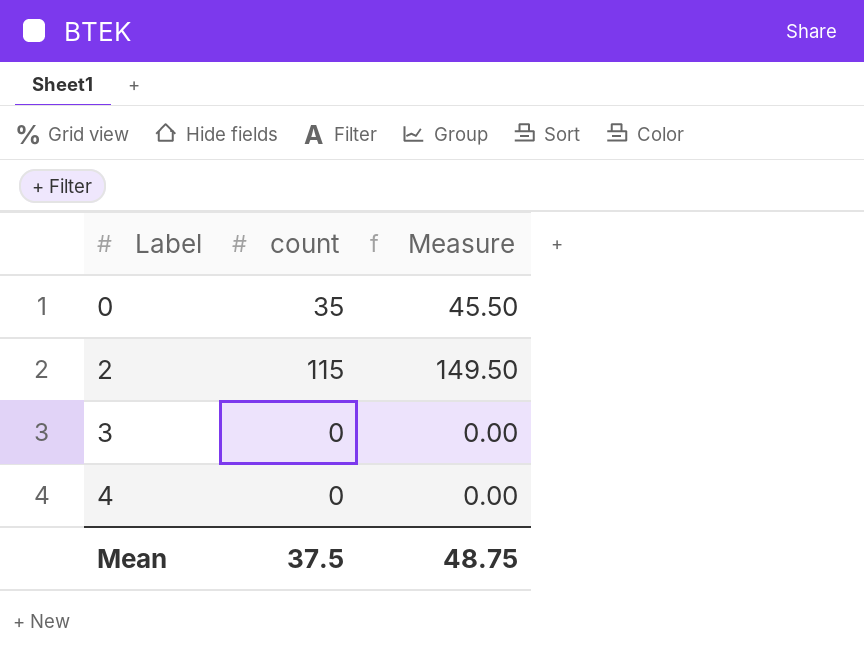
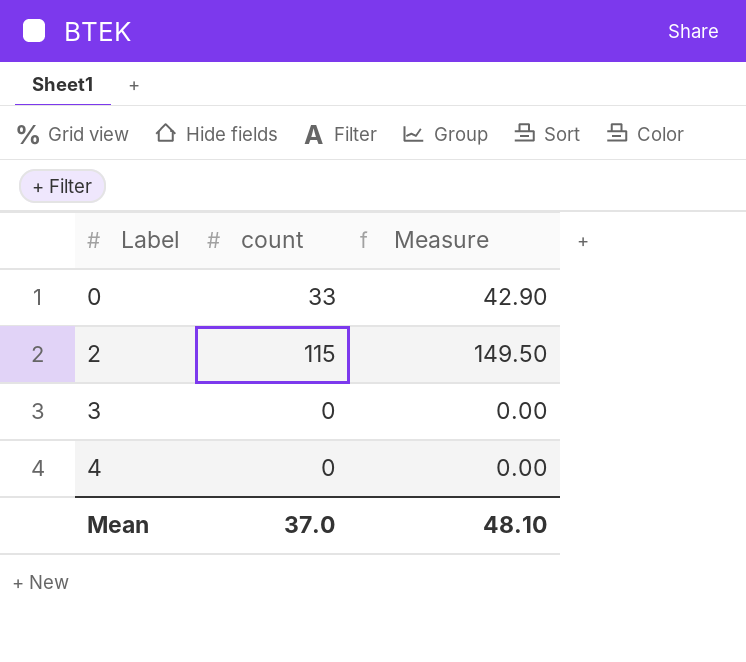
0 | count: 35 -> 33
0 | Measure: 45.50 -> 42.90
Mean | count: 37.5 -> 37.0
Mean | Measure: 48.75 -> 48.10

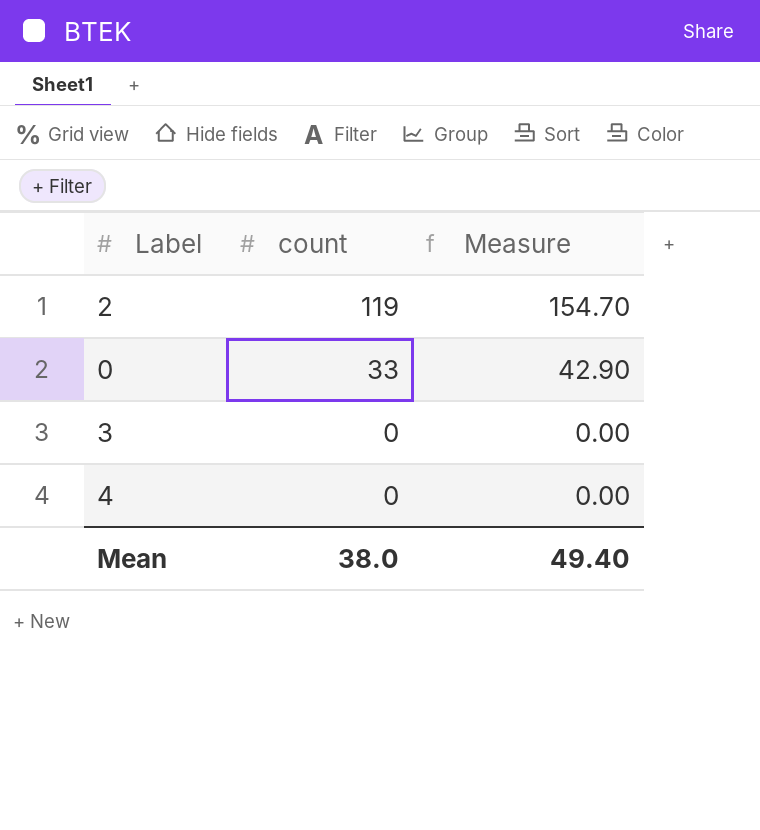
row order: Label ascending -> count descending
2 | count: 115 -> 119
2 | Measure: 149.50 -> 154.70
Mean | count: 37.0 -> 38.0
Mean | Measure: 48.10 -> 49.40

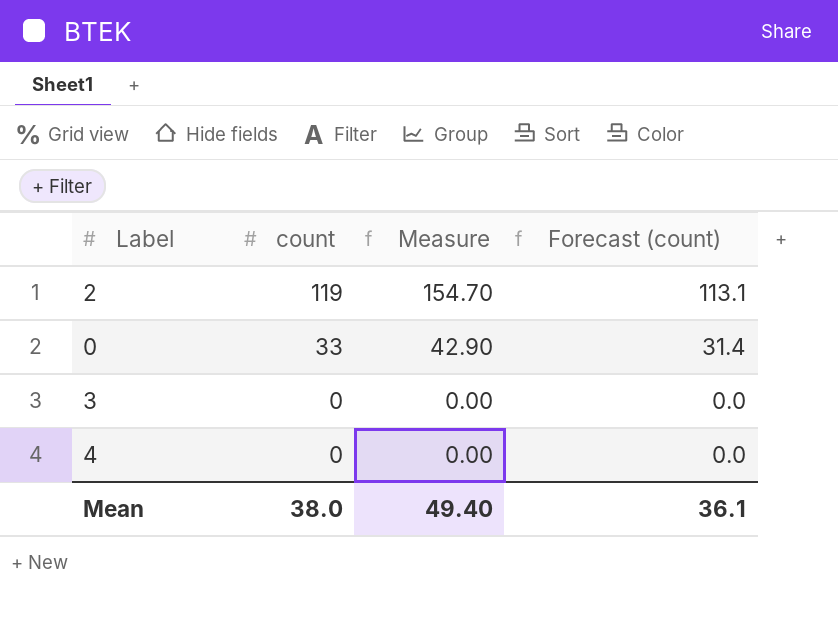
column Forecast (count) | formula: none -> [count] * 0.95

